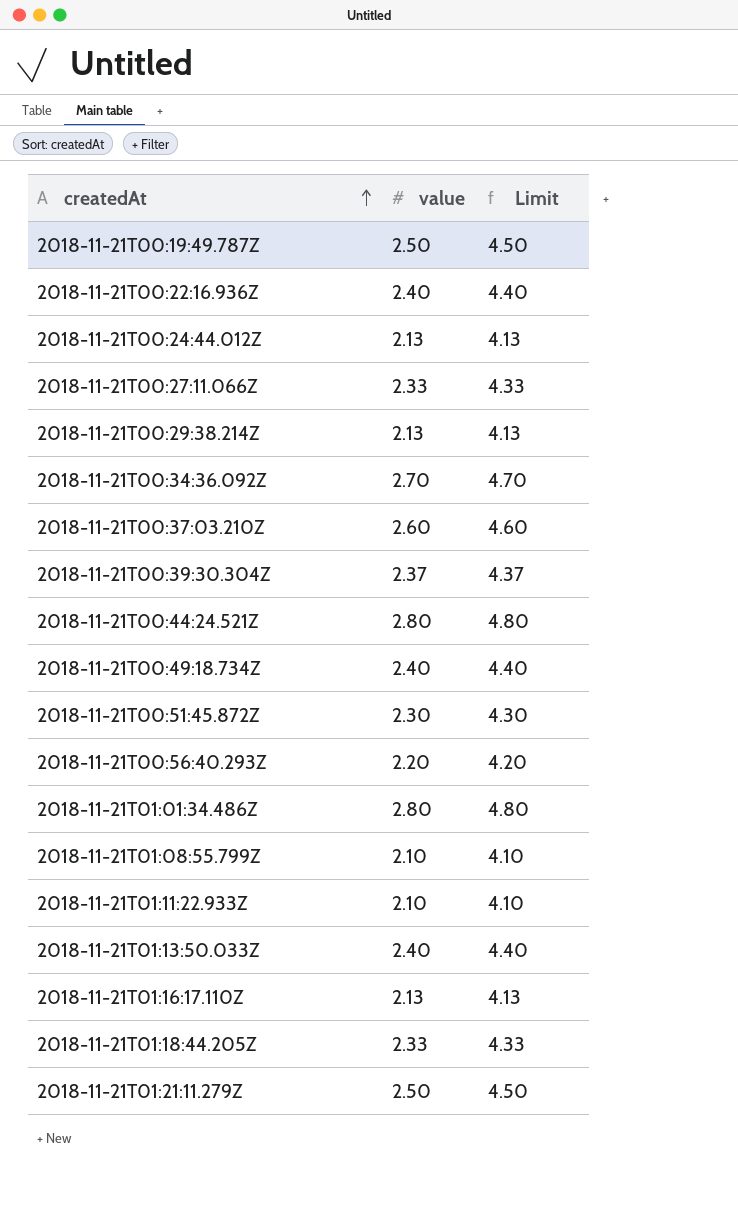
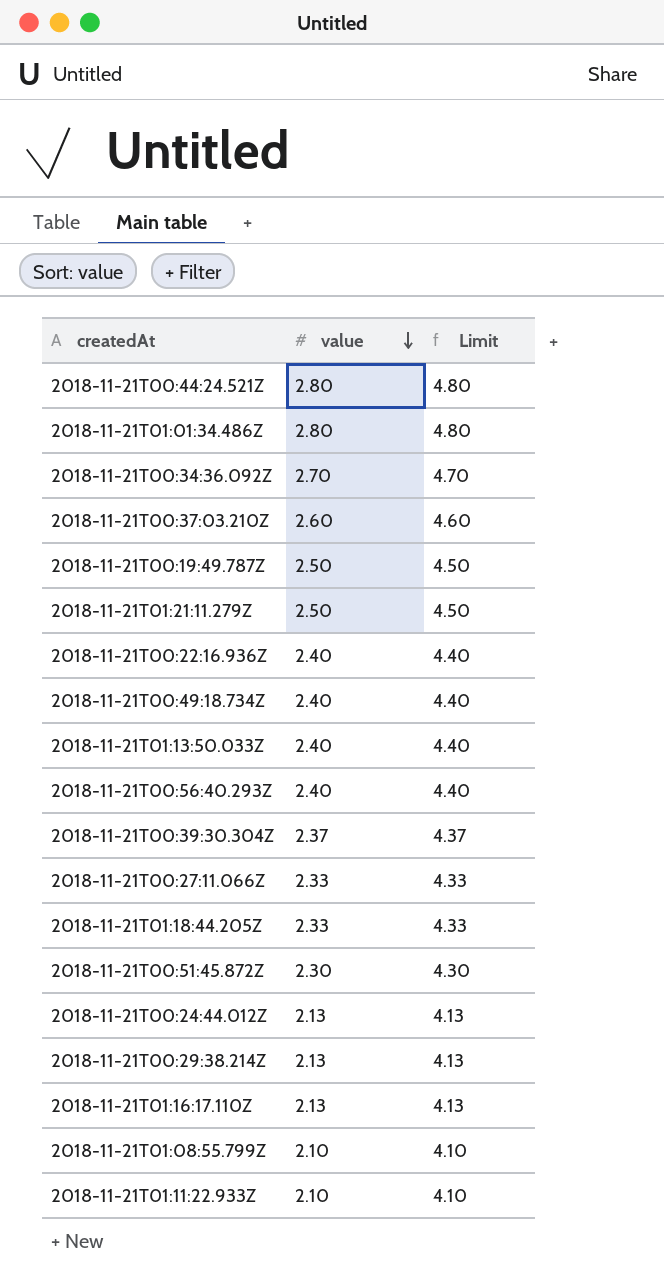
row order: createdAt ascending -> value descending
2018-11-21T00:56:40.293Z | value: 2.20 -> 2.40
2018-11-21T00:56:40.293Z | Limit: 4.20 -> 4.40

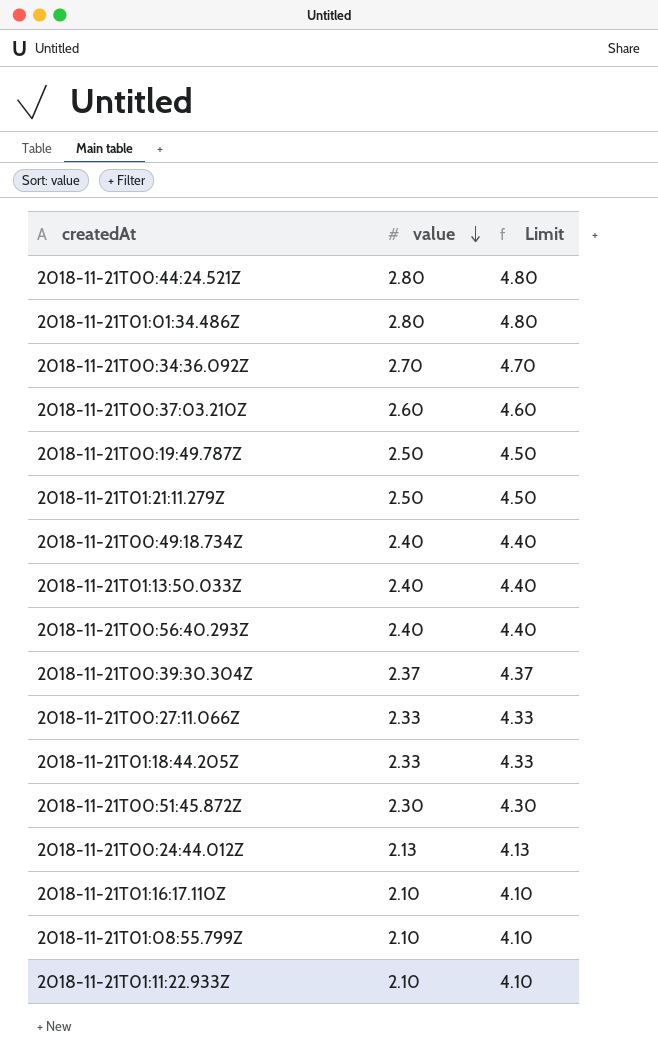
row 2018-11-21T00:22:16.936Z: 2.40 | 4.40 -> none
row 2018-11-21T00:29:38.214Z: 2.13 | 4.13 -> none
2018-11-21T01:16:17.110Z | value: 2.13 -> 2.10
2018-11-21T01:16:17.110Z | Limit: 4.13 -> 4.10

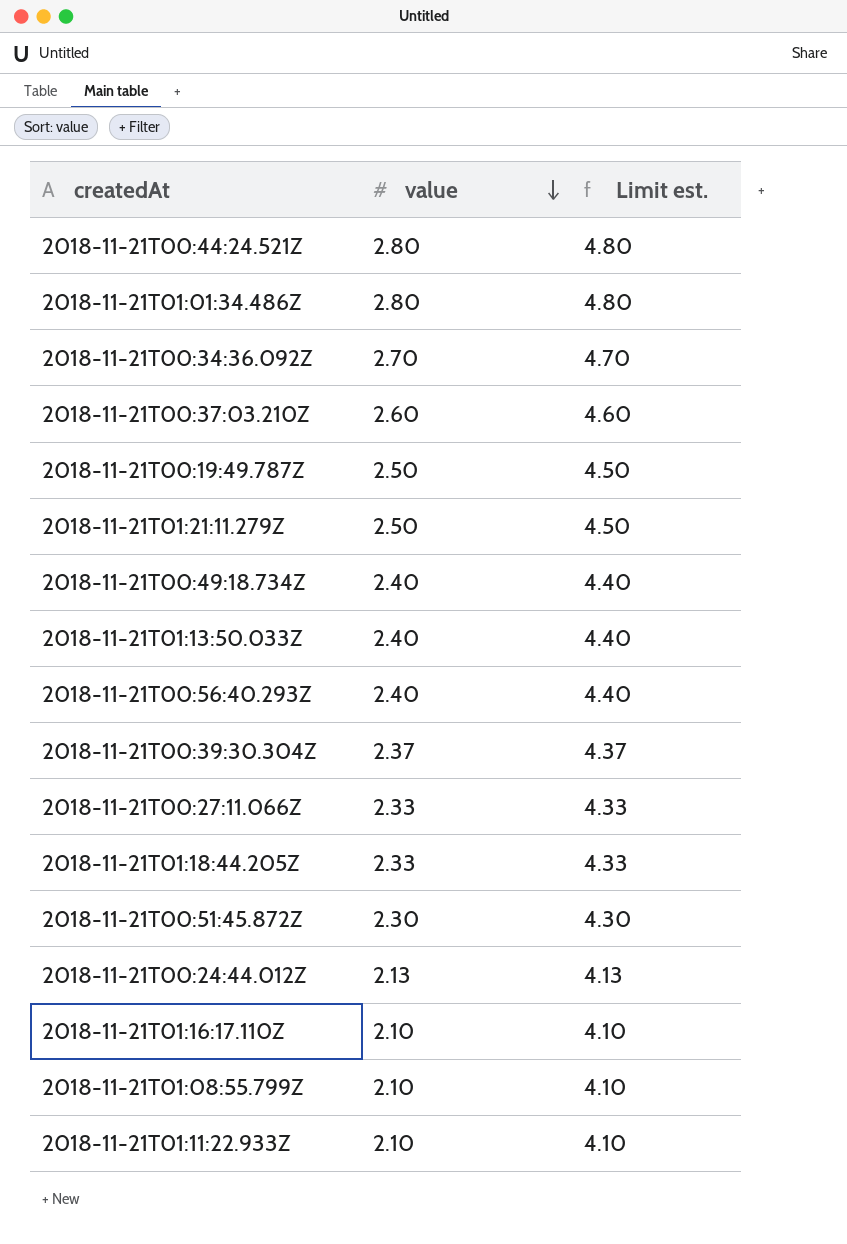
column name: Limit -> Limit est.

